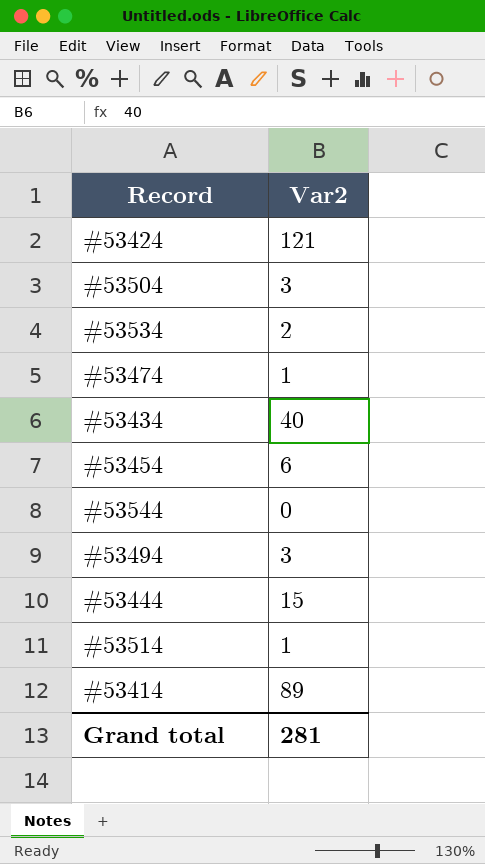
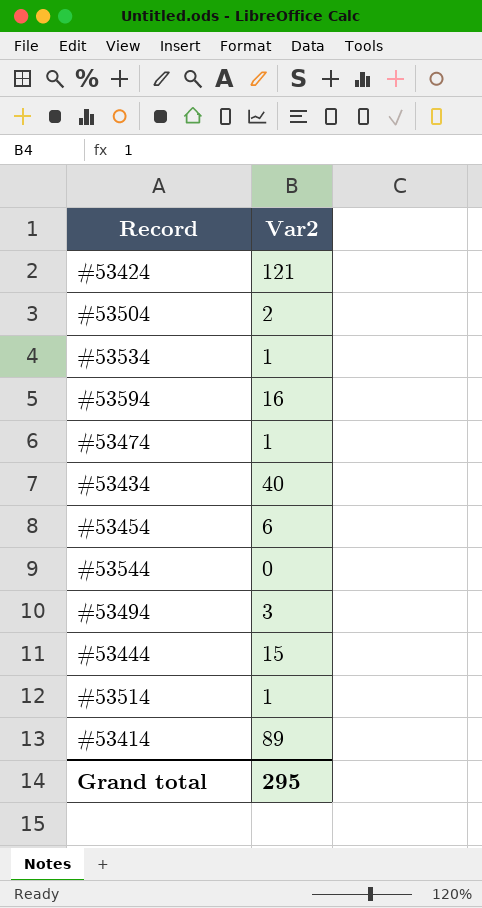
#53504 | Var2: 3 -> 2
#53534 | Var2: 2 -> 1
row #53594: none -> 16
Grand total | Var2: 281 -> 295

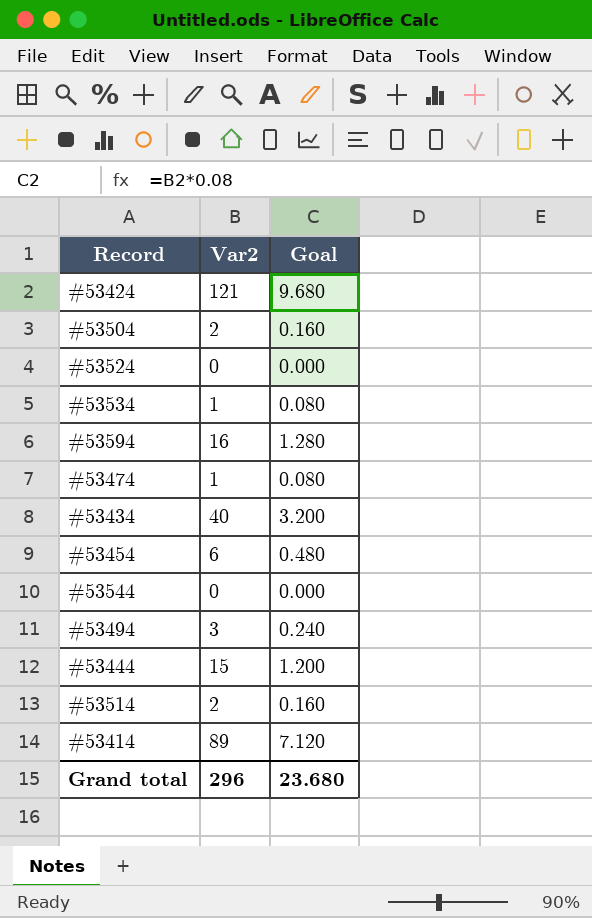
column Goal | formula: none -> [Var2] * 0.08
row #53524: none -> 0 | 0.000
#53514 | Var2: 1 -> 2
Grand total | Var2: 295 -> 296

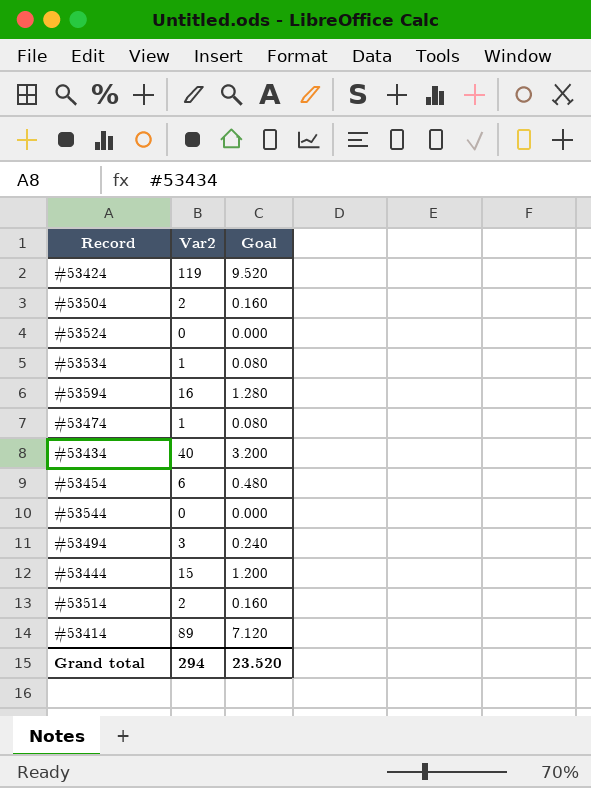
#53424 | Var2: 121 -> 119
#53424 | Goal: 9.680 -> 9.520
Grand total | Var2: 296 -> 294
Grand total | Goal: 23.680 -> 23.520

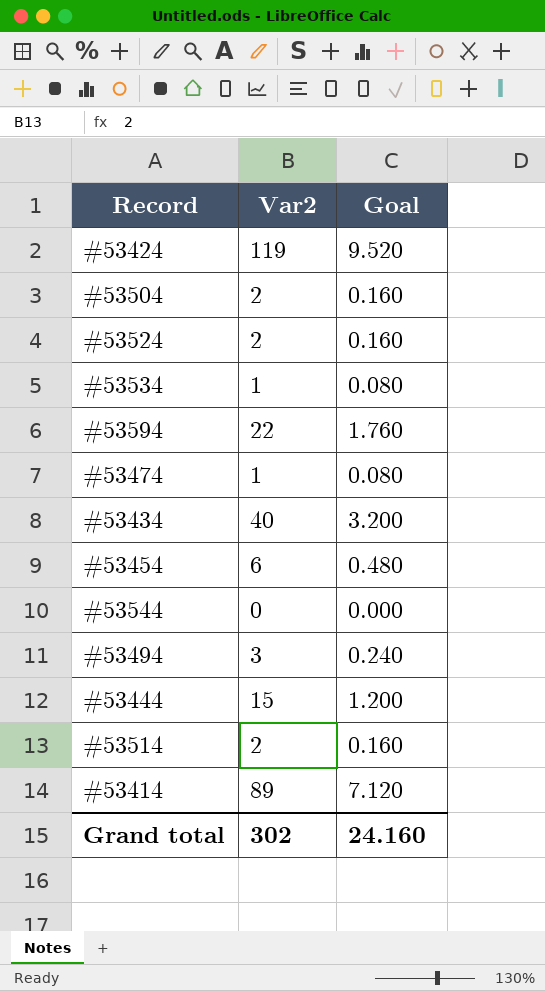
#53524 | Var2: 0 -> 2
#53524 | Goal: 0.000 -> 0.160
#53594 | Var2: 16 -> 22
#53594 | Goal: 1.280 -> 1.760
Grand total | Var2: 294 -> 302
Grand total | Goal: 23.520 -> 24.160

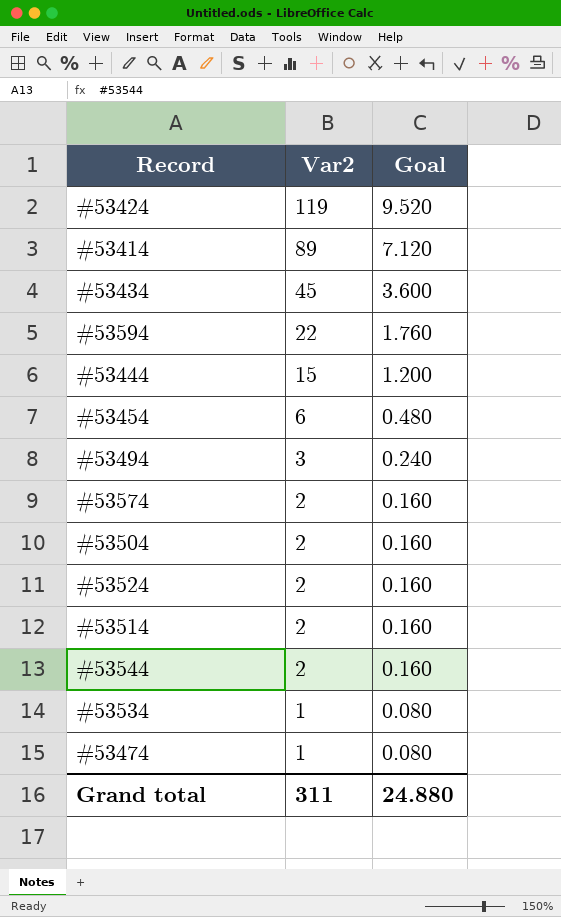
row order: none -> Var2 descending
#53434 | Var2: 40 -> 45
#53434 | Goal: 3.200 -> 3.600
row #53574: none -> 2 | 0.160
#53544 | Var2: 0 -> 2
#53544 | Goal: 0.000 -> 0.160
Grand total | Var2: 302 -> 311
Grand total | Goal: 24.160 -> 24.880

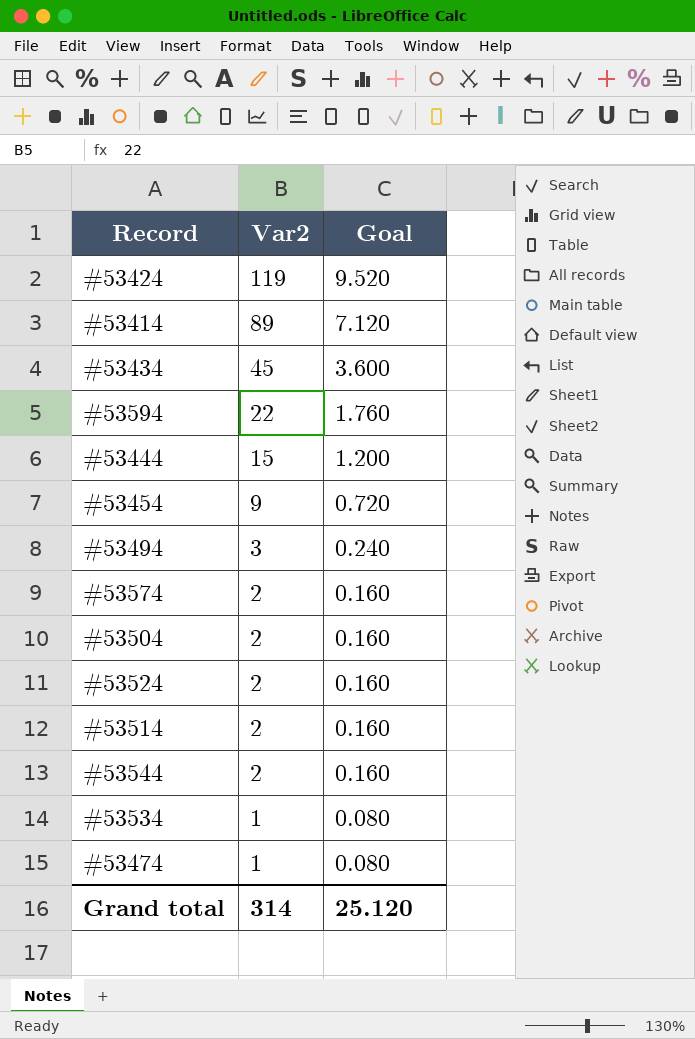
#53454 | Var2: 6 -> 9
#53454 | Goal: 0.480 -> 0.720
Grand total | Var2: 311 -> 314
Grand total | Goal: 24.880 -> 25.120

